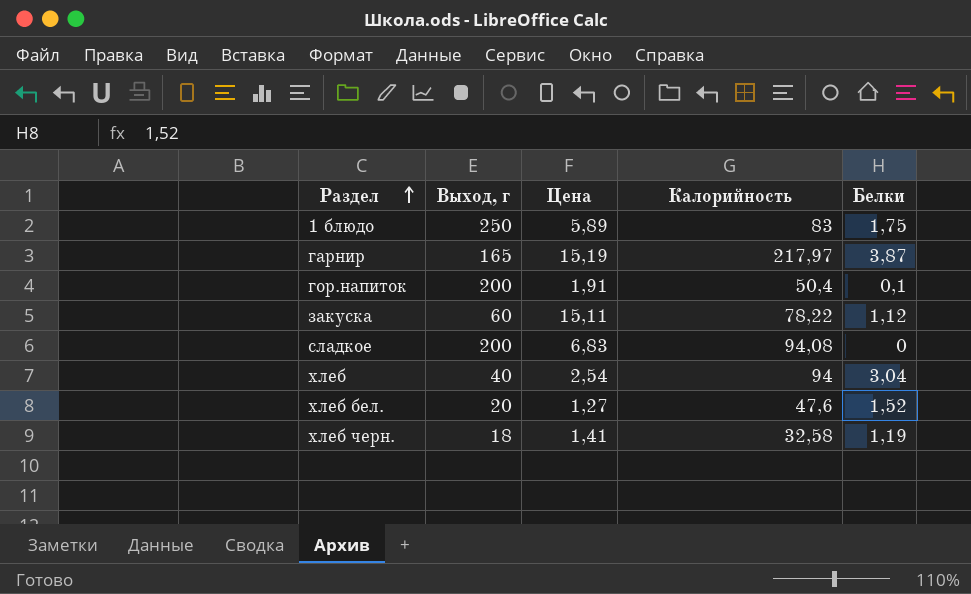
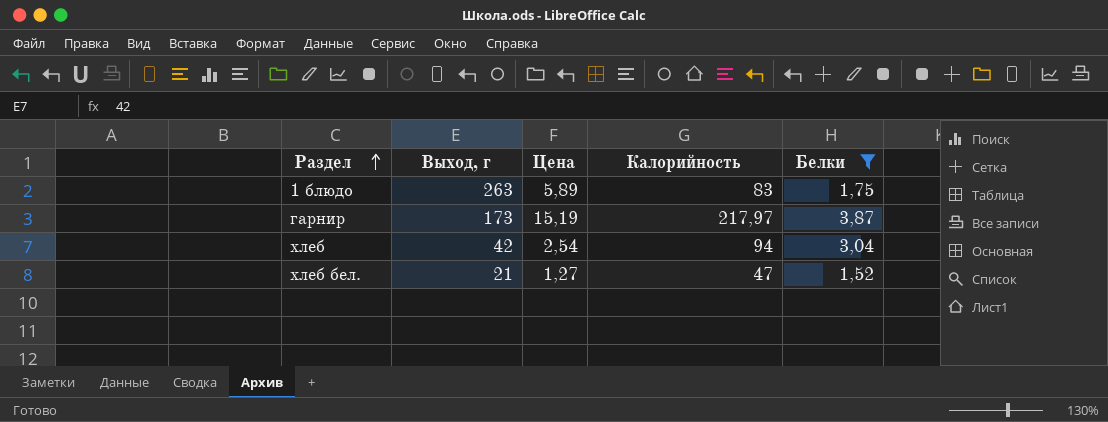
filter: none -> Белки >= 1,52
1 блюдо | Выход, г: 250 -> 263
гарнир | Выход, г: 165 -> 173
хлеб | Выход, г: 40 -> 42
хлеб бел. | Выход, г: 20 -> 21
хлеб бел. | Калорийность: 47,6 -> 47

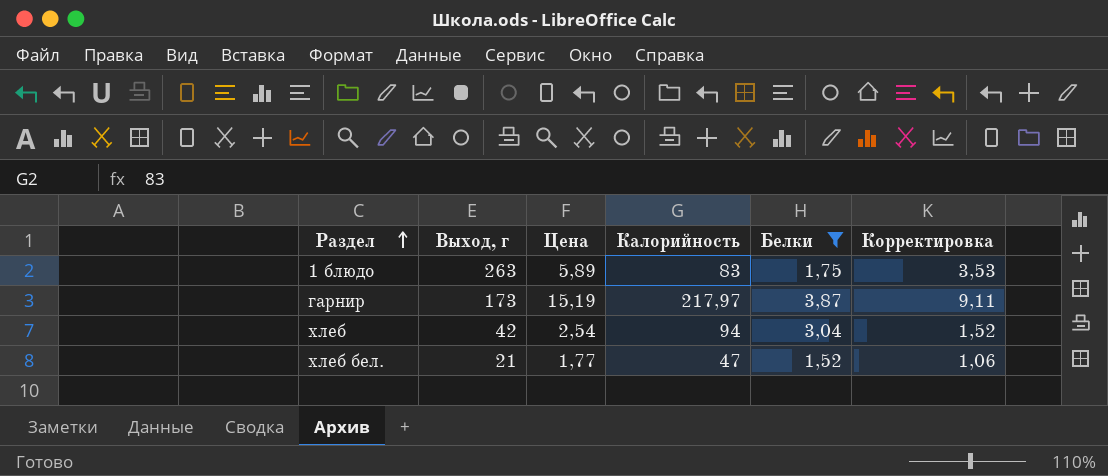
column Корректировка | formula: none -> [Цена] * 0,6
хлеб бел. | Цена: 1,27 -> 1,77

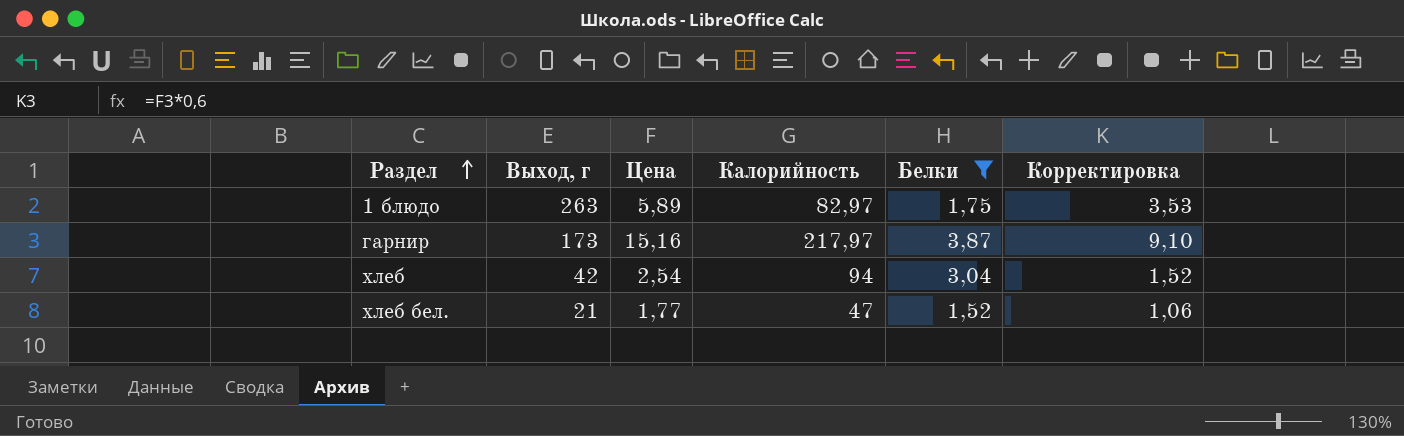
1 блюдо | Калорийность: 83 -> 82,97
гарнир | Цена: 15,19 -> 15,16
гарнир | Корректировка: 9,11 -> 9,10

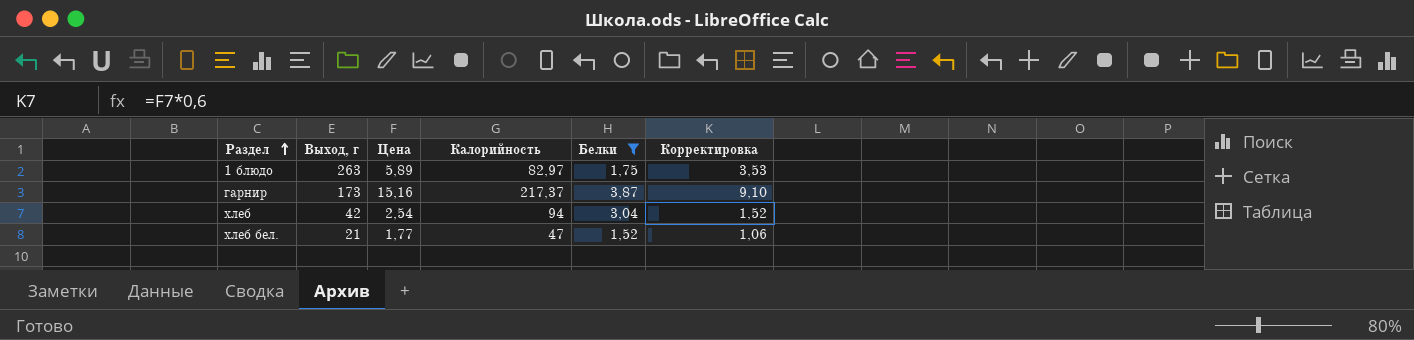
гарнир | Калорийность: 217,97 -> 217,37

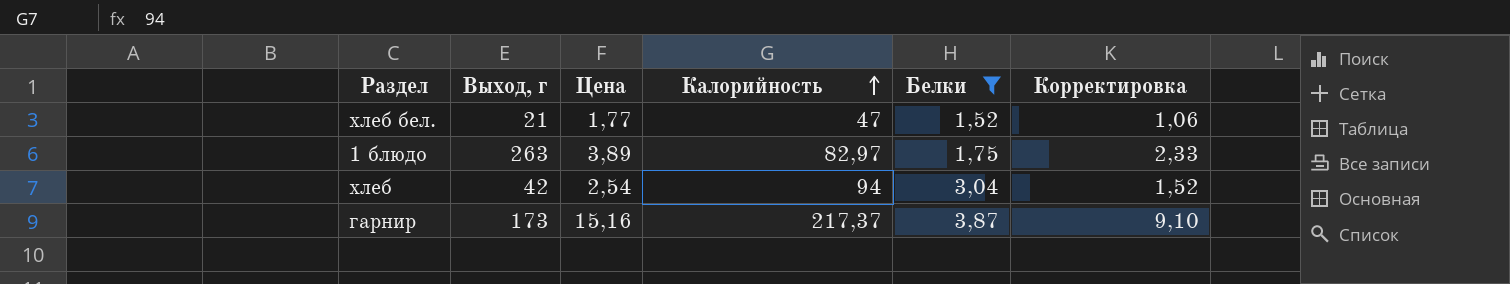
row order: Раздел ascending -> Калорийность ascending
1 блюдо | Цена: 5,89 -> 3,89
1 блюдо | Корректировка: 3,53 -> 2,33

